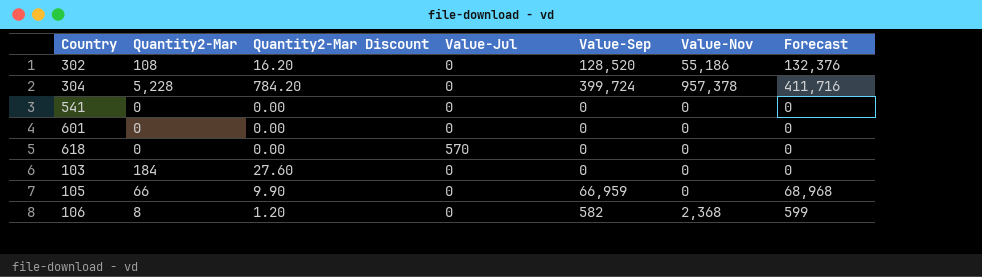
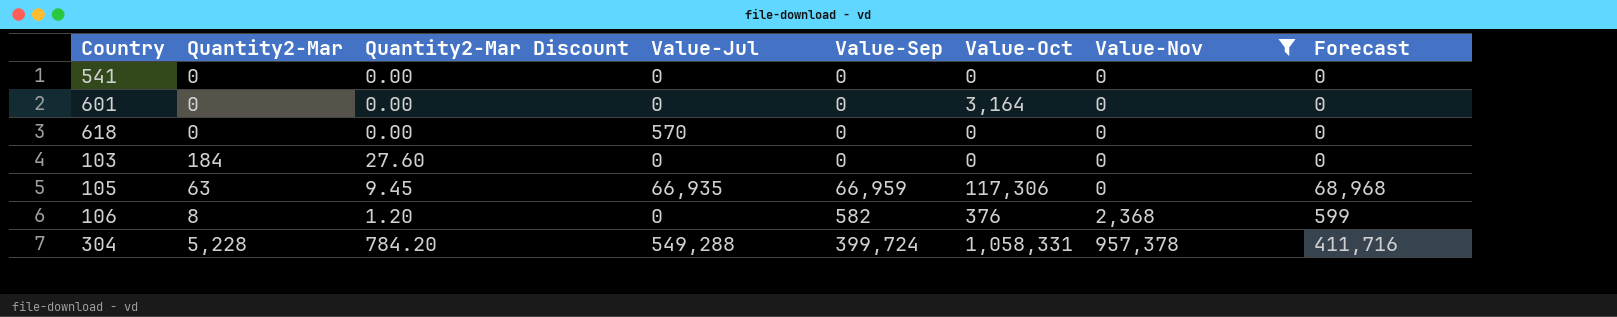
filter: none -> Value-Nov != 55,186
row order: none -> Value-Nov ascending
column Value-Oct | position: none -> 6
105 | Quantity2-Mar: 66 -> 63
105 | Quantity2-Mar Discount: 9.90 -> 9.45
105 | Value-Jul: 0 -> 66,935
304 | Value-Jul: 0 -> 549,288

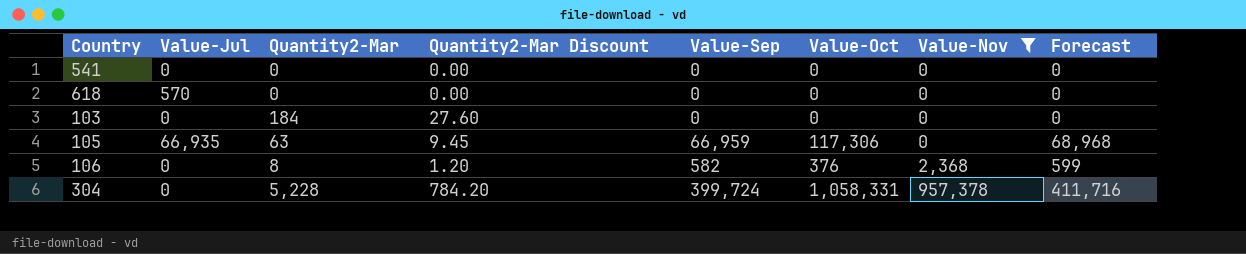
column Value-Jul | position: 4 -> 2
row 601: 0 | 0.00 | 0 | 0 | 3,164 | 0 | 0 -> none
304 | Value-Jul: 549,288 -> 0

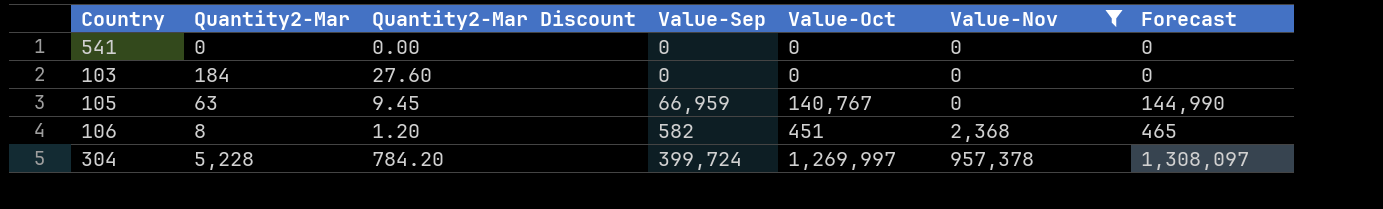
column Value-Jul | position: 2 -> none
column Forecast | formula: [Value-Sep] * 1.03 -> [Value-Oct] * 1.03
row 618: 570 | 0 | 0.00 | 0 | 0 | 0 | 0 -> none
105 | Value-Oct: 117,306 -> 140,767
106 | Value-Oct: 376 -> 451
304 | Value-Oct: 1,058,331 -> 1,269,997

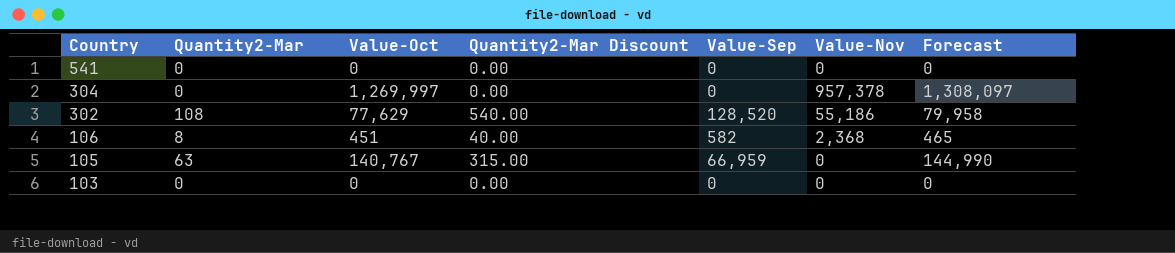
filter: Value-Nov != 55,186 -> none
row order: Value-Nov ascending -> Country descending
column Value-Oct | position: 5 -> 3
column Quantity2-Mar Discount | formula: [Quantity2-Mar] * 0.15 -> [Quantity2-Mar] * 5
304 | Quantity2-Mar: 5,228 -> 0
304 | Value-Sep: 399,724 -> 0
103 | Quantity2-Mar: 184 -> 0

